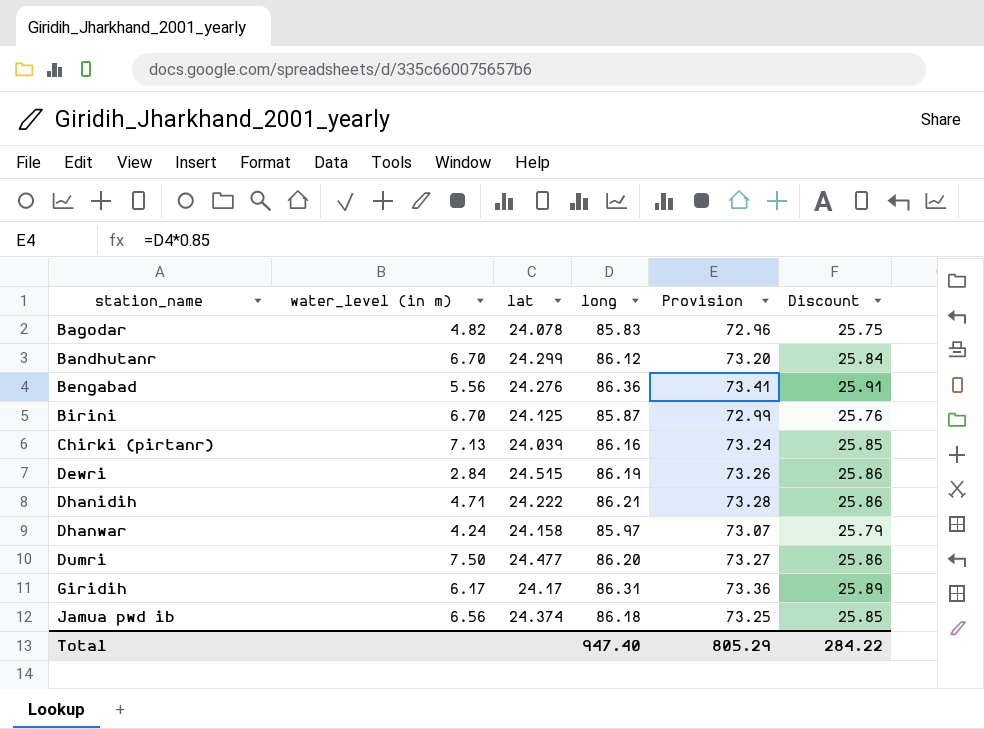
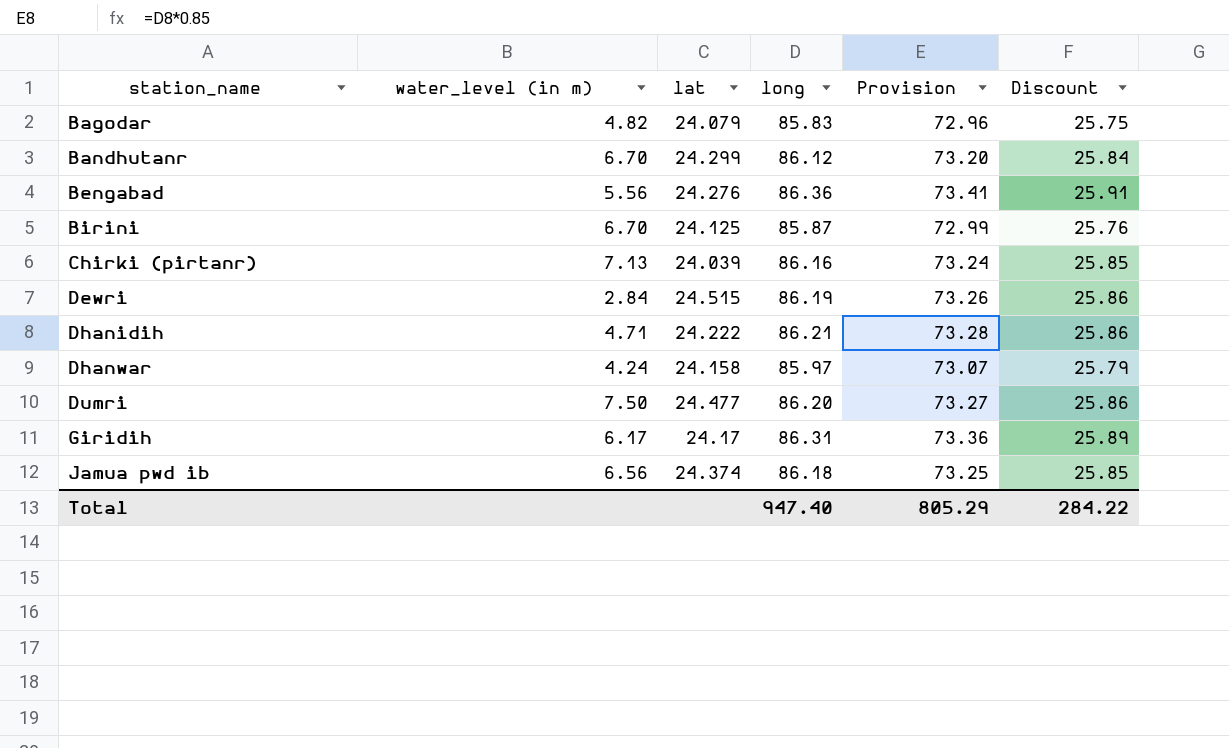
Bagodar | lat: 24.078 -> 24.079

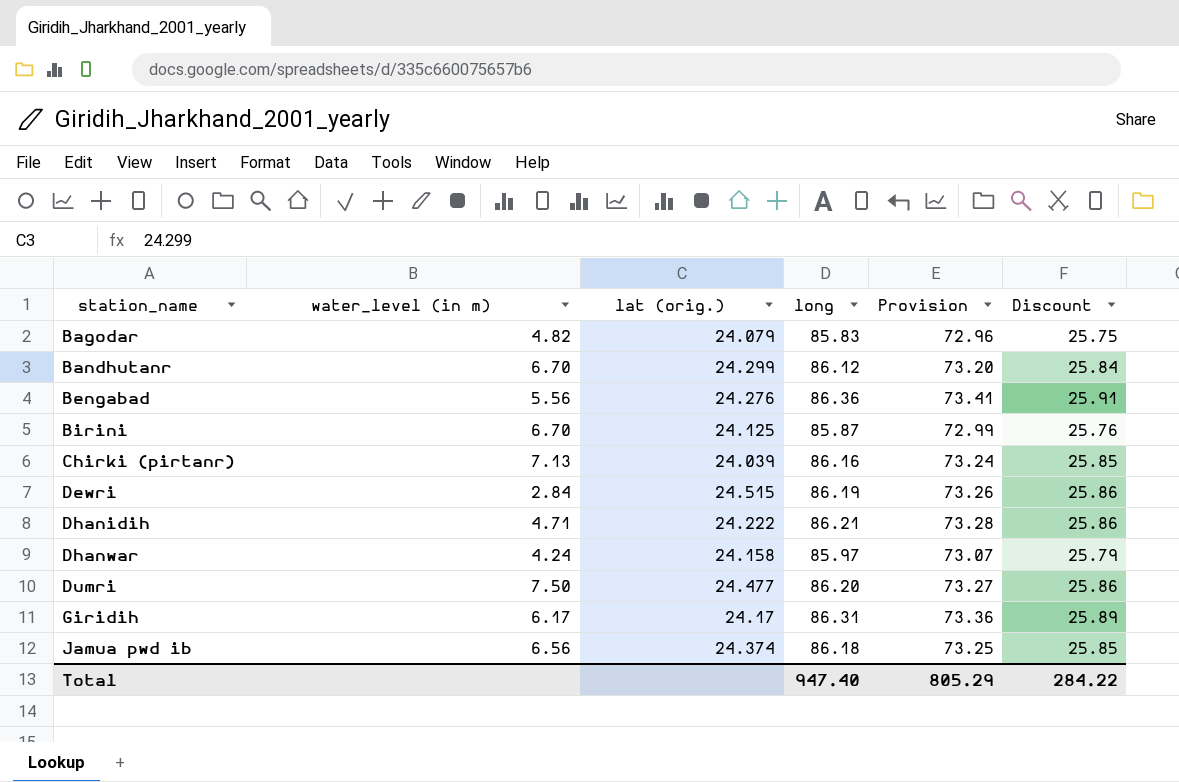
column name: lat -> lat (orig.)

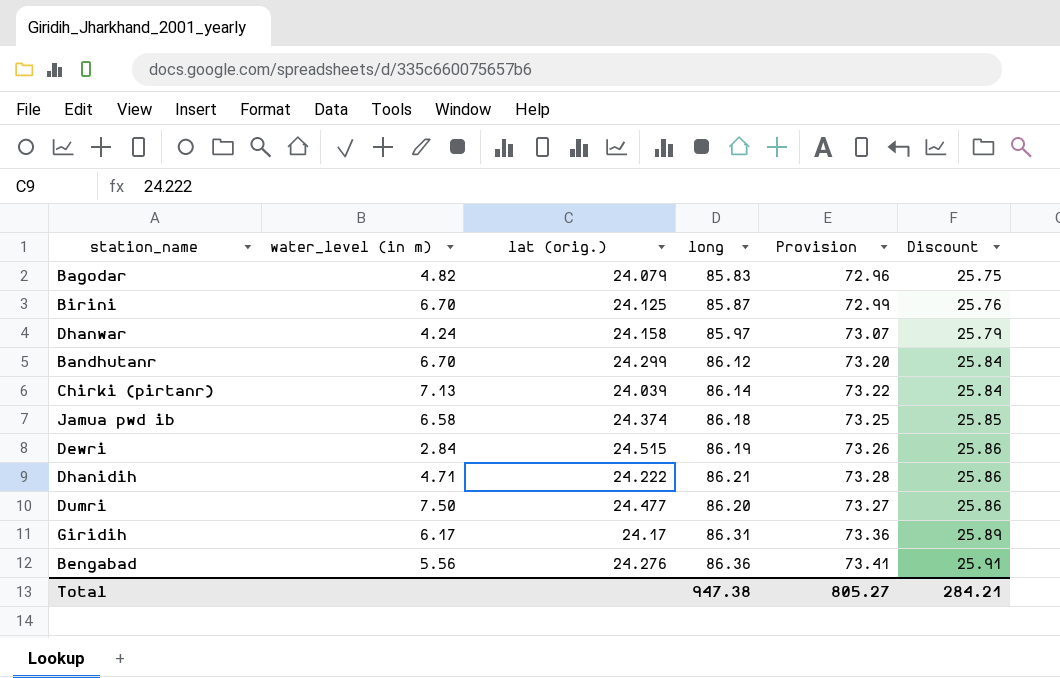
row order: station_name ascending -> Discount ascending
Chirki (pirtanr) | long: 86.16 -> 86.14
Chirki (pirtanr) | Provision: 73.24 -> 73.22
Chirki (pirtanr) | Discount: 25.85 -> 25.84
Jamua pwd ib | water_level (in m): 6.56 -> 6.58
Total | long: 947.40 -> 947.38
Total | Provision: 805.29 -> 805.27
Total | Discount: 284.22 -> 284.21

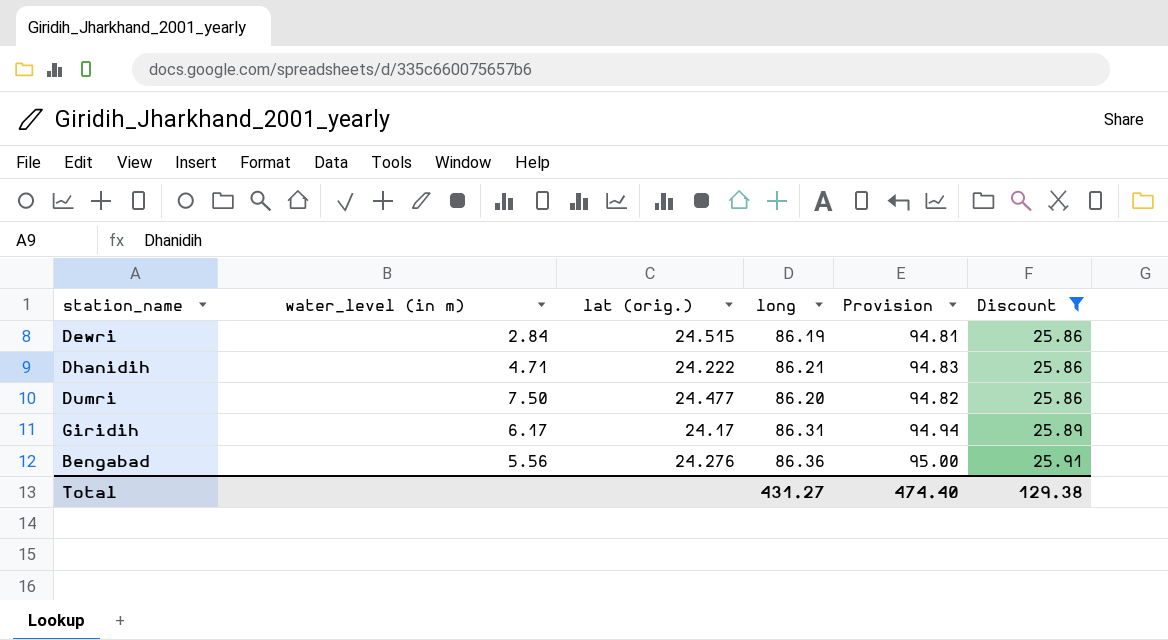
filter: none -> Discount >= 25.86
column Provision | formula: [long] * 0.85 -> [long] * 1.1
Total | long: 947.38 -> 431.27
Total | Provision: 805.27 -> 474.40
Total | Discount: 284.21 -> 129.38

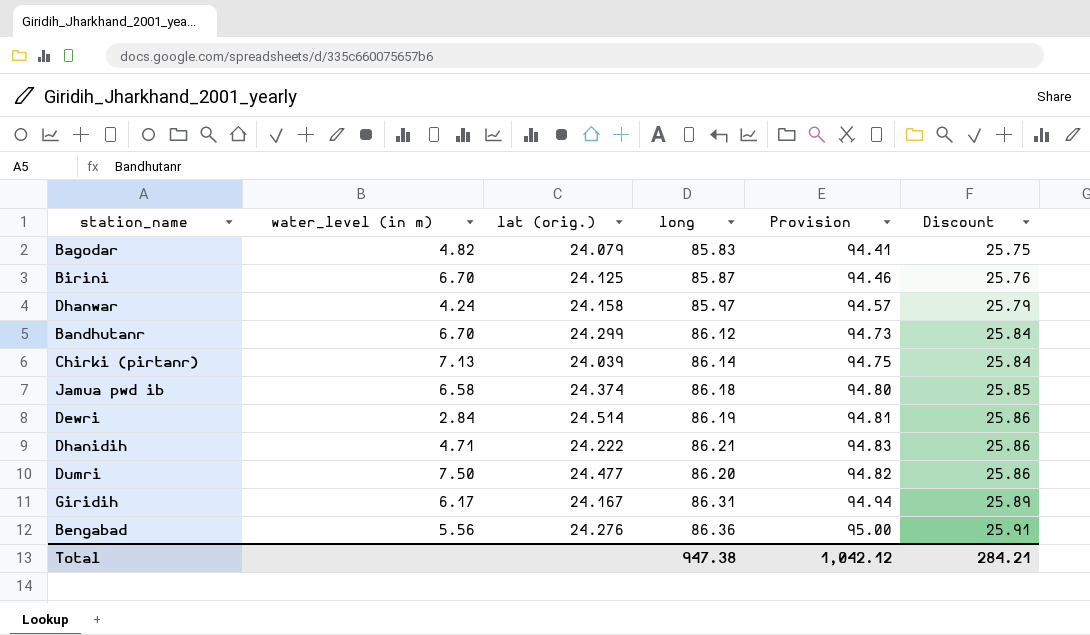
filter: Discount >= 25.86 -> none
Dewri | lat (orig.): 24.515 -> 24.514
Giridih | lat (orig.): 24.17 -> 24.167
Total | long: 431.27 -> 947.38
Total | Provision: 474.40 -> 1,042.12
Total | Discount: 129.38 -> 284.21

